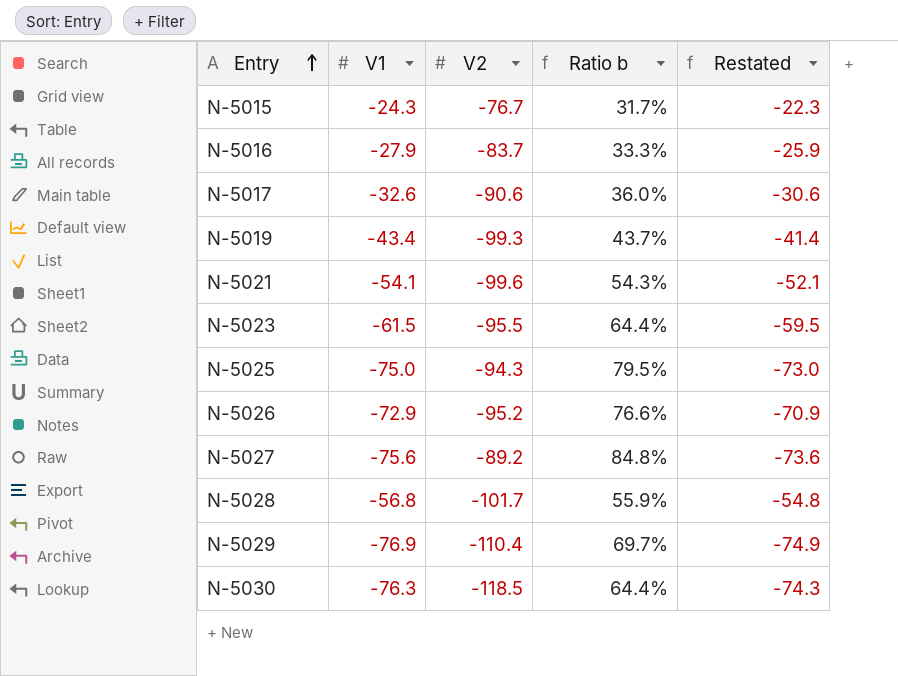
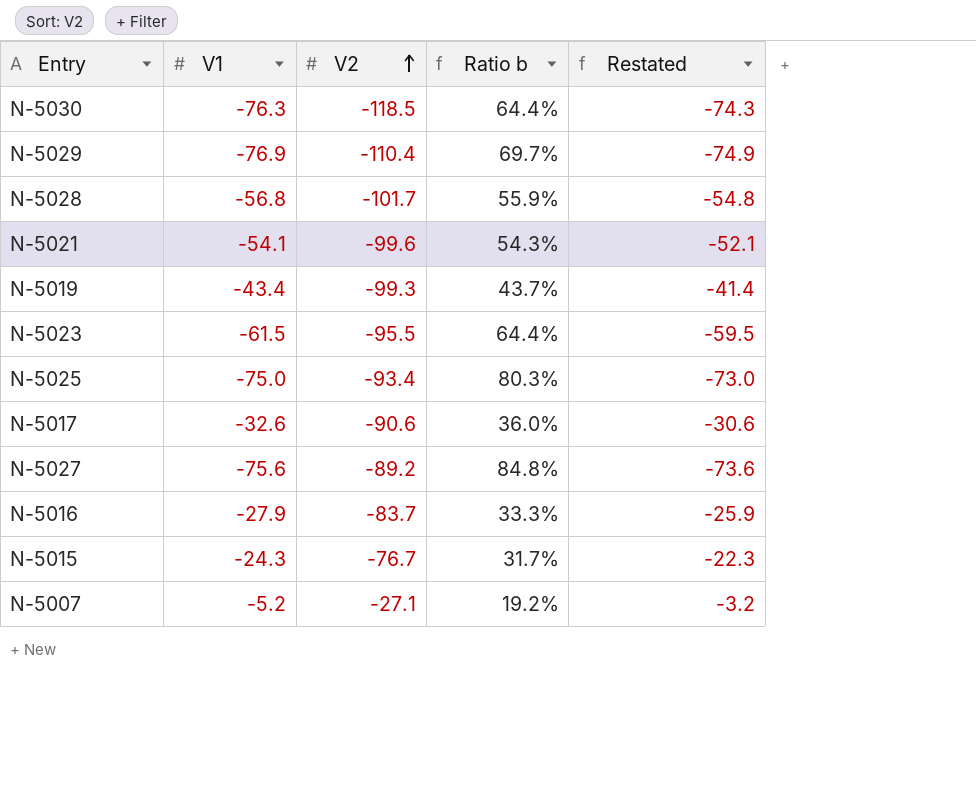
row order: Entry ascending -> V2 ascending
row N-5026: -72.9 | -95.2 | 76.6% | -70.9 -> none
N-5025 | V2: -94.3 -> -93.4
N-5025 | Ratio b: 79.5% -> 80.3%
row N-5007: none -> -5.2 | -27.1 | 19.2% | -3.2

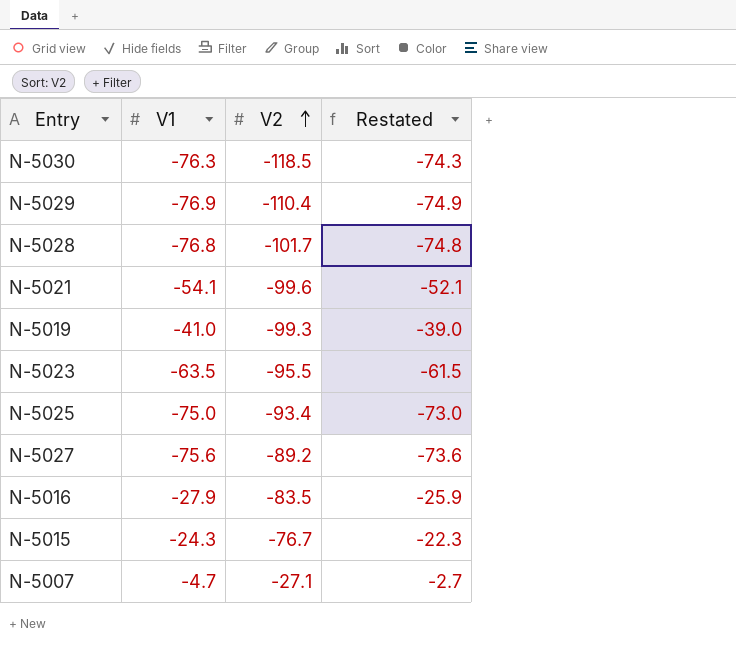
column Ratio b | formula: [V1] / [V2] -> none
row N-5017: -32.6 | -90.6 | 36.0% | -30.6 -> none
N-5028 | V1: -56.8 -> -76.8
N-5028 | Restated: -54.8 -> -74.8
N-5019 | V1: -43.4 -> -41.0
N-5019 | Restated: -41.4 -> -39.0
N-5023 | V1: -61.5 -> -63.5
N-5023 | Restated: -59.5 -> -61.5
N-5016 | V2: -83.7 -> -83.5
N-5007 | V1: -5.2 -> -4.7
N-5007 | Restated: -3.2 -> -2.7

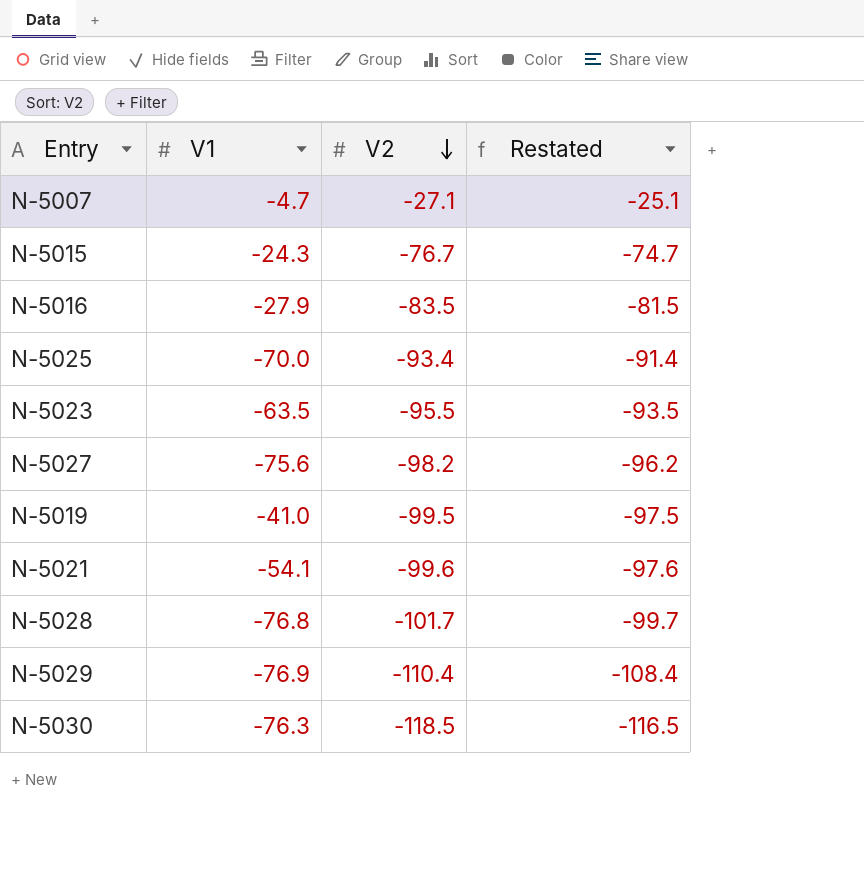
row order: V2 ascending -> V2 descending
column Restated | formula: [V1] + 2 -> [V2] + 2
N-5025 | V1: -75.0 -> -70.0
N-5027 | V2: -89.2 -> -98.2
N-5019 | V2: -99.3 -> -99.5

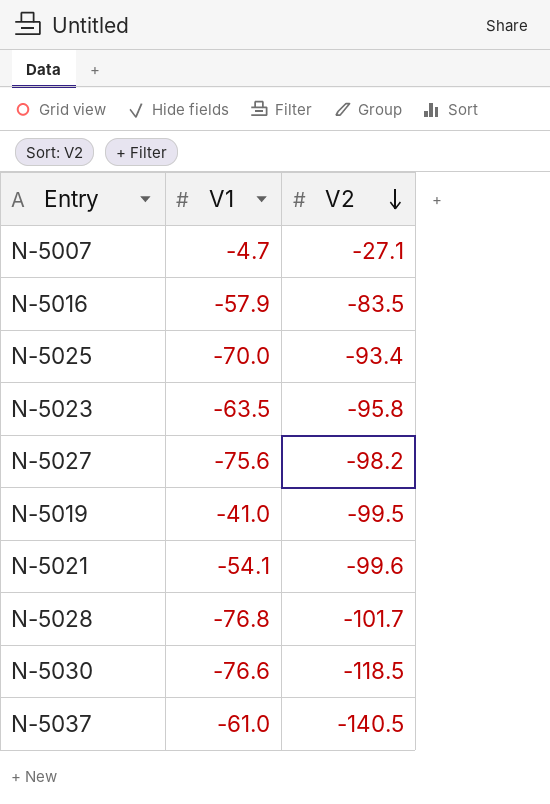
column Restated | formula: [V2] + 2 -> none
row N-5015: -24.3 | -76.7 | -74.7 -> none
row N-5029: -76.9 | -110.4 | -108.4 -> none
N-5016 | V1: -27.9 -> -57.9
N-5023 | V2: -95.5 -> -95.8
N-5030 | V1: -76.3 -> -76.6
row N-5037: none -> -61.0 | -140.5

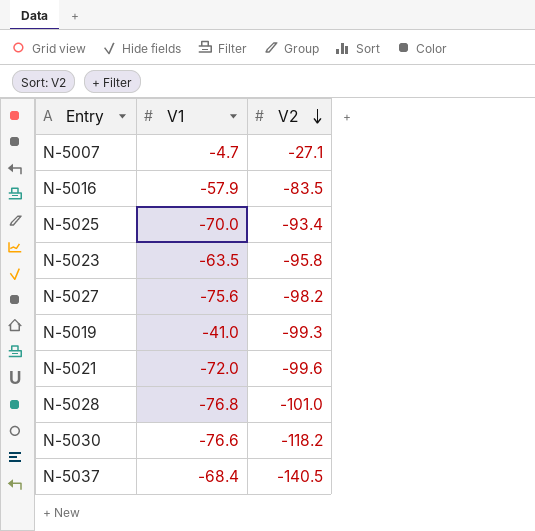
N-5019 | V2: -99.5 -> -99.3
N-5021 | V1: -54.1 -> -72.0
N-5028 | V2: -101.7 -> -101.0
N-5030 | V2: -118.5 -> -118.2
N-5037 | V1: -61.0 -> -68.4

